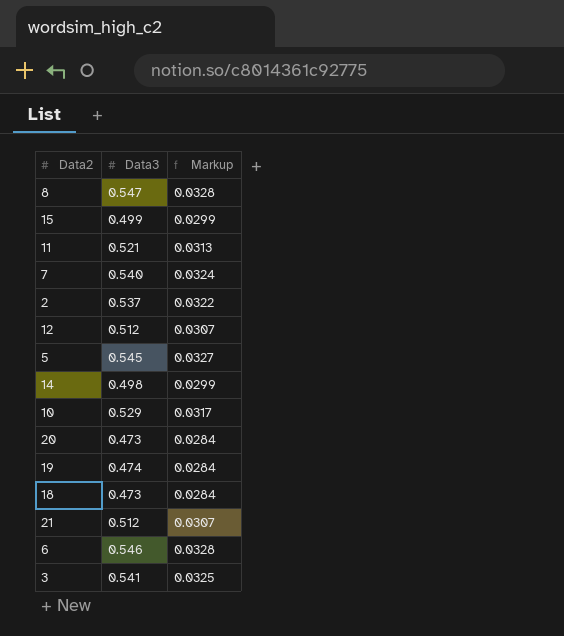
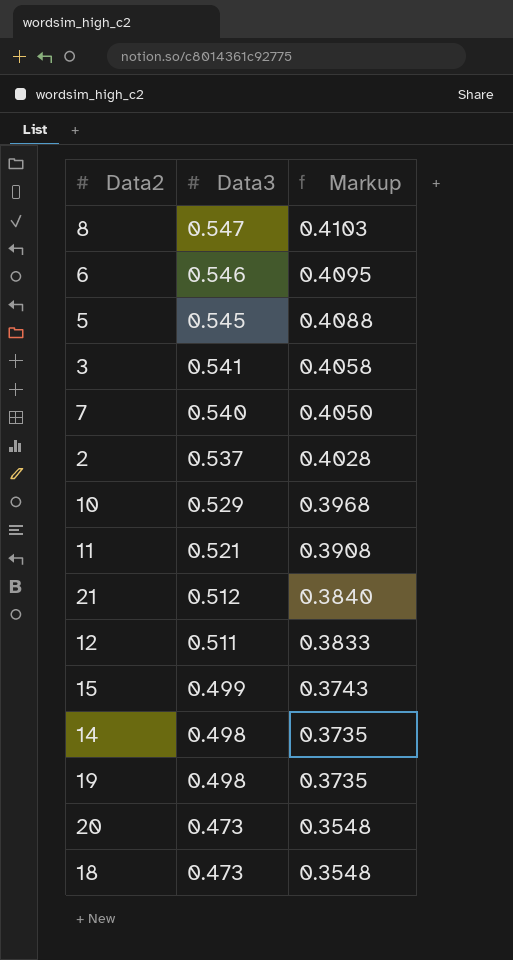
row order: none -> Data3 descending
column Markup | formula: [Data3] * 0.06 -> [Data3] * 0.75
12 | Data3: 0.512 -> 0.511
19 | Data3: 0.474 -> 0.498

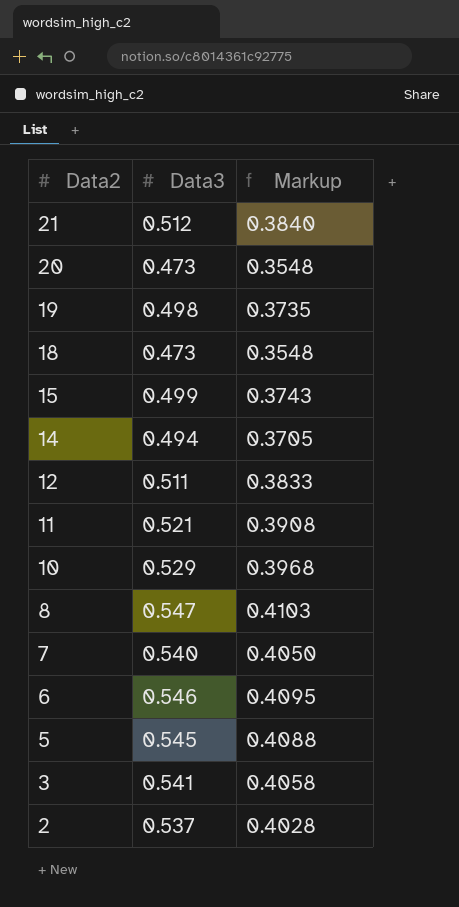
row order: Data3 descending -> Data2 descending
14 | Data3: 0.498 -> 0.494
14 | Markup: 0.3735 -> 0.3705

